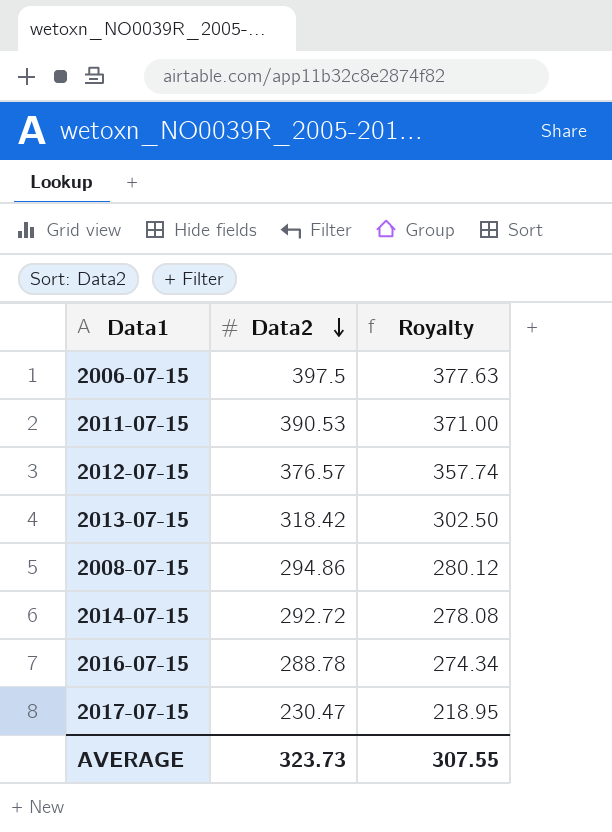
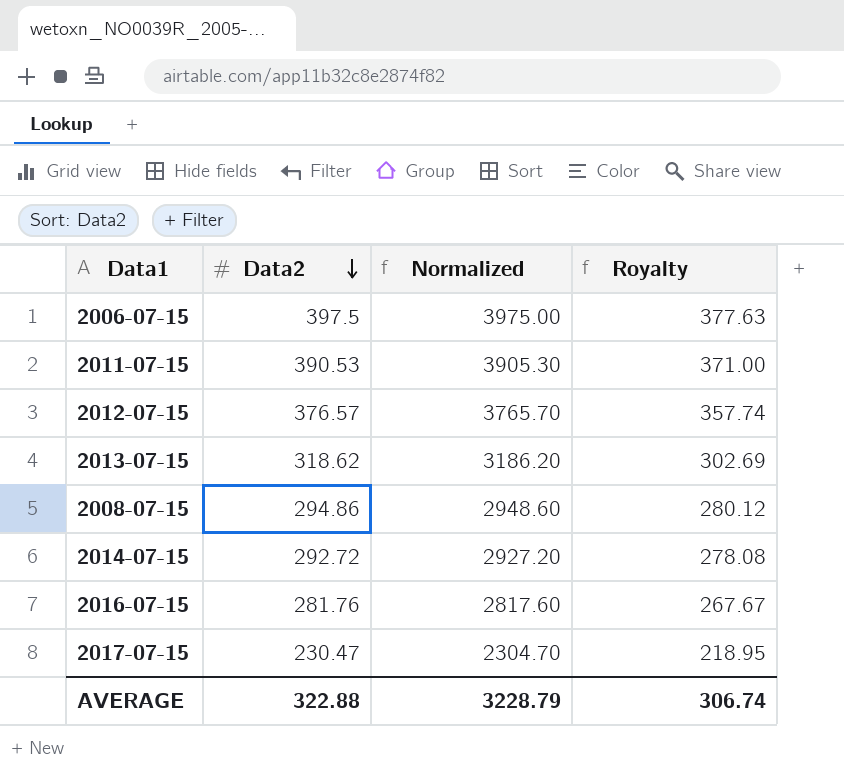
column Normalized | formula: none -> [Data2] * 10
2013-07-15 | Data2: 318.42 -> 318.62
2013-07-15 | Royalty: 302.50 -> 302.69
2016-07-15 | Data2: 288.78 -> 281.76
2016-07-15 | Royalty: 274.34 -> 267.67
AVERAGE | Data2: 323.73 -> 322.88
AVERAGE | Royalty: 307.55 -> 306.74

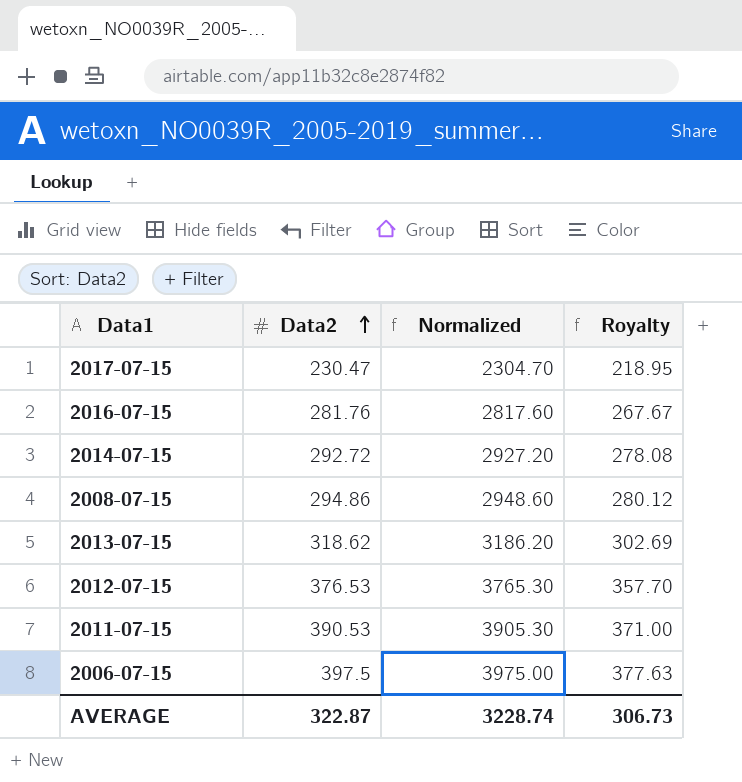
row order: Data2 descending -> Data2 ascending
2012-07-15 | Data2: 376.57 -> 376.53
2012-07-15 | Normalized: 3765.70 -> 3765.30
2012-07-15 | Royalty: 357.74 -> 357.70
AVERAGE | Data2: 322.88 -> 322.87
AVERAGE | Normalized: 3228.79 -> 3228.74
AVERAGE | Royalty: 306.74 -> 306.73

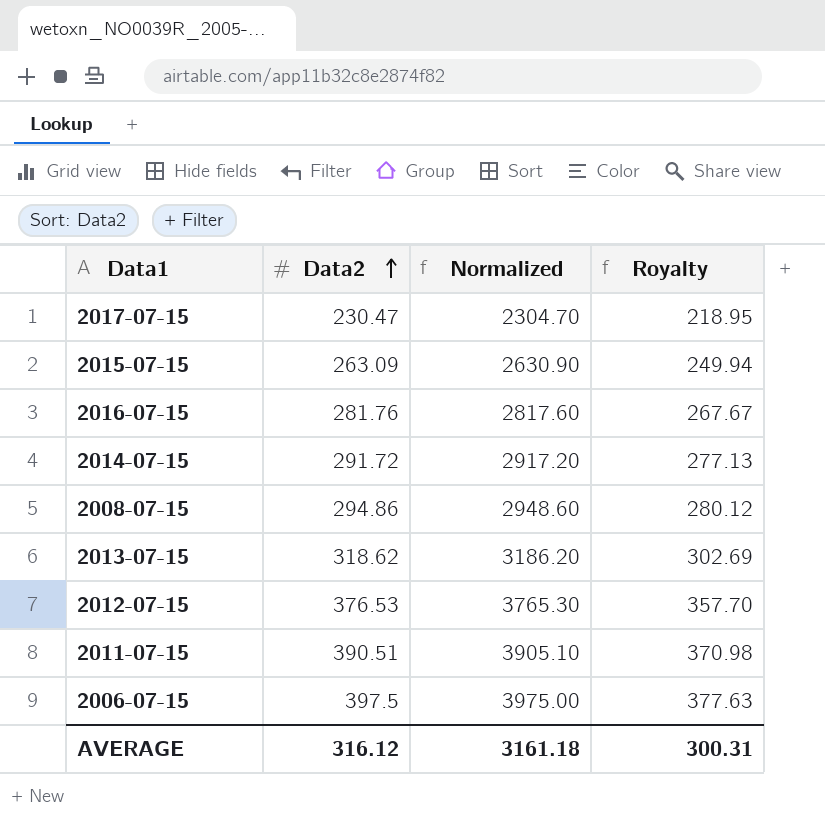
row 2015-07-15: none -> 263.09 | 2630.90 | 249.94
2014-07-15 | Data2: 292.72 -> 291.72
2014-07-15 | Normalized: 2927.20 -> 2917.20
2014-07-15 | Royalty: 278.08 -> 277.13
2011-07-15 | Data2: 390.53 -> 390.51
2011-07-15 | Normalized: 3905.30 -> 3905.10
2011-07-15 | Royalty: 371.00 -> 370.98
AVERAGE | Data2: 322.87 -> 316.12
AVERAGE | Normalized: 3228.74 -> 3161.18
AVERAGE | Royalty: 306.73 -> 300.31

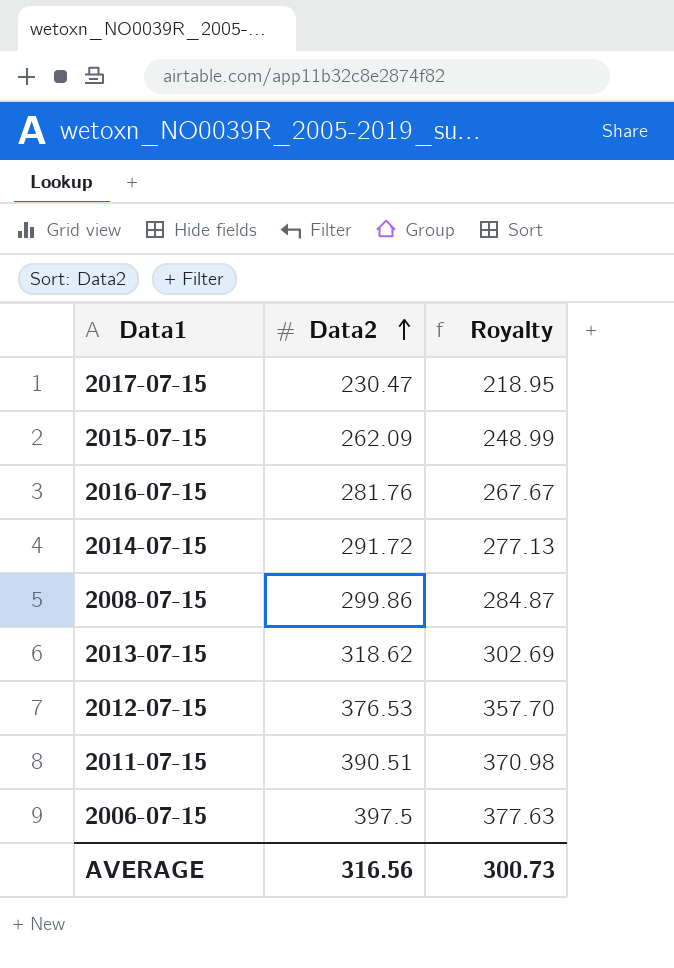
column Normalized | formula: [Data2] * 10 -> none
2015-07-15 | Data2: 263.09 -> 262.09
2015-07-15 | Royalty: 249.94 -> 248.99
2008-07-15 | Data2: 294.86 -> 299.86
2008-07-15 | Royalty: 280.12 -> 284.87
AVERAGE | Data2: 316.12 -> 316.56
AVERAGE | Royalty: 300.31 -> 300.73

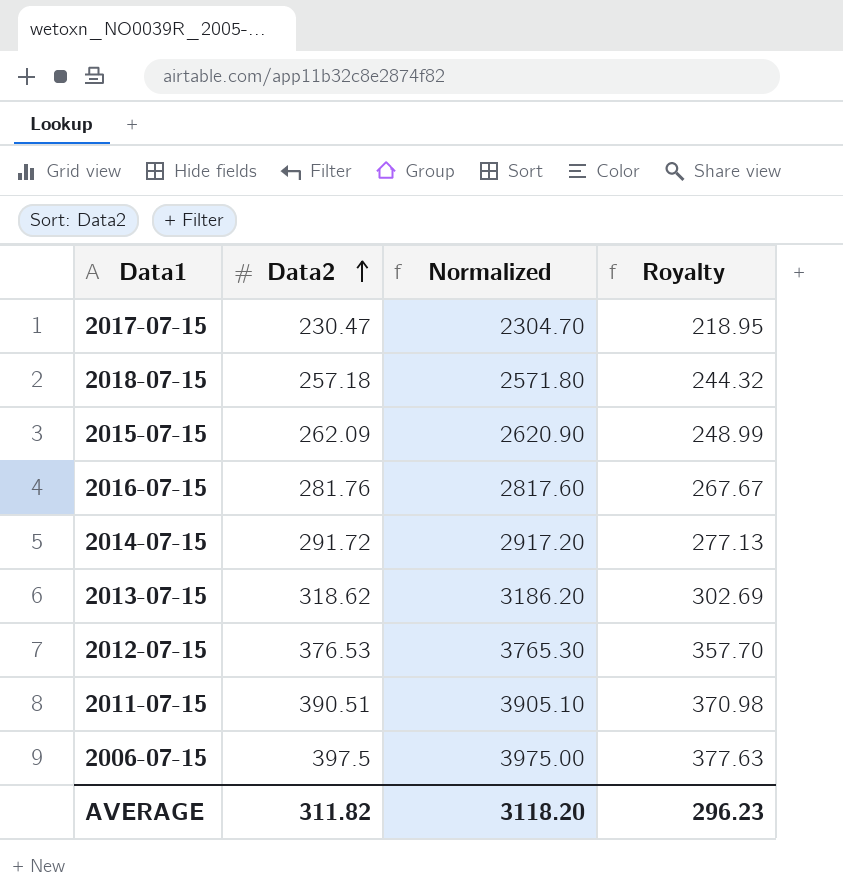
column Normalized | formula: none -> [Data2] * 10
row 2008-07-15: 299.86 | 284.87 -> none
row 2018-07-15: none -> 257.18 | 2571.80 | 244.32
AVERAGE | Data2: 316.56 -> 311.82
AVERAGE | Royalty: 300.73 -> 296.23

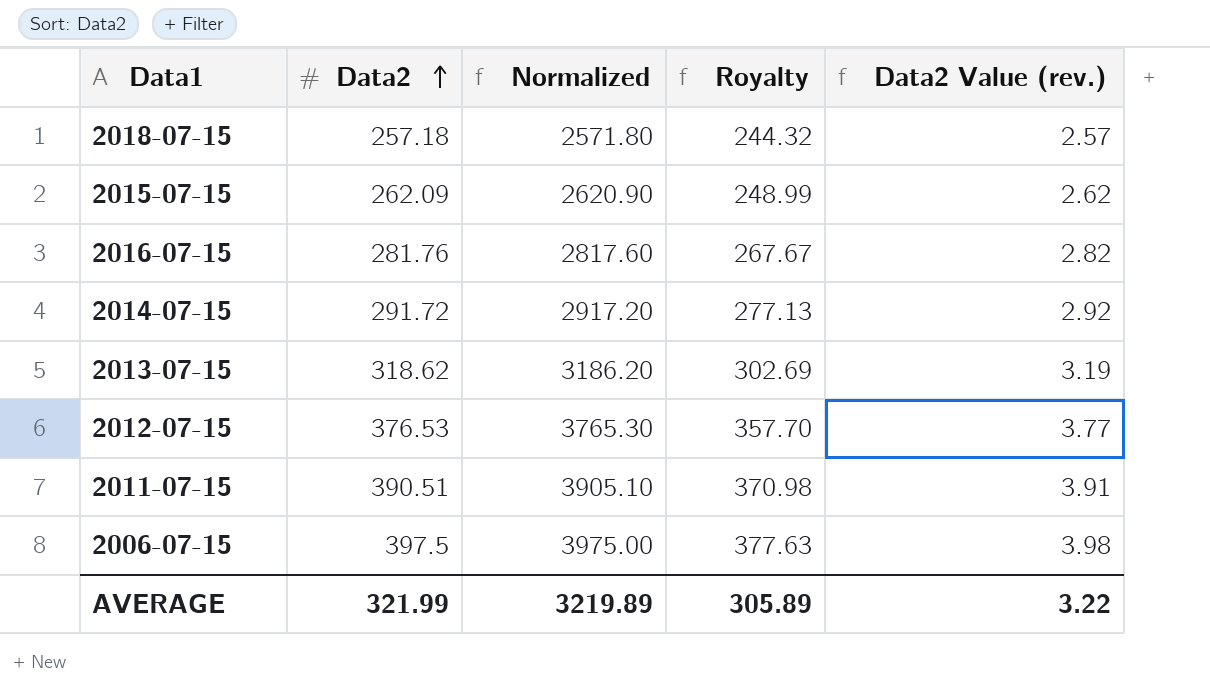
column Data2 Value (rev.) | formula: none -> [Data2] * 0.01
row 2017-07-15: 230.47 | 2304.70 | 218.95 -> none
AVERAGE | Data2: 311.82 -> 321.99
AVERAGE | Normalized: 3118.20 -> 3219.89
AVERAGE | Royalty: 296.23 -> 305.89

